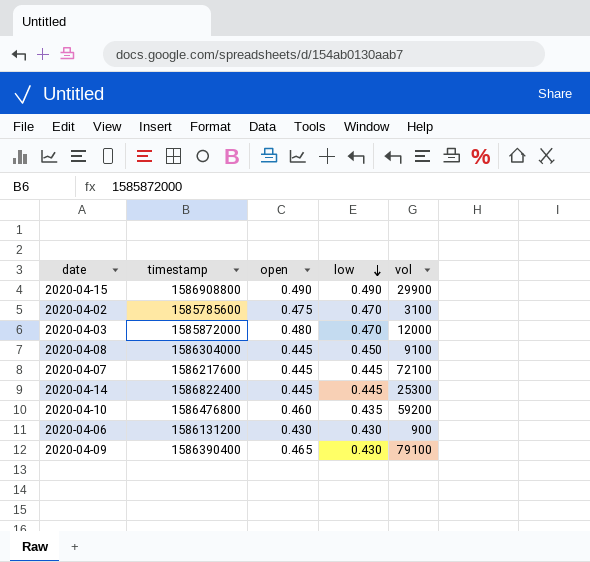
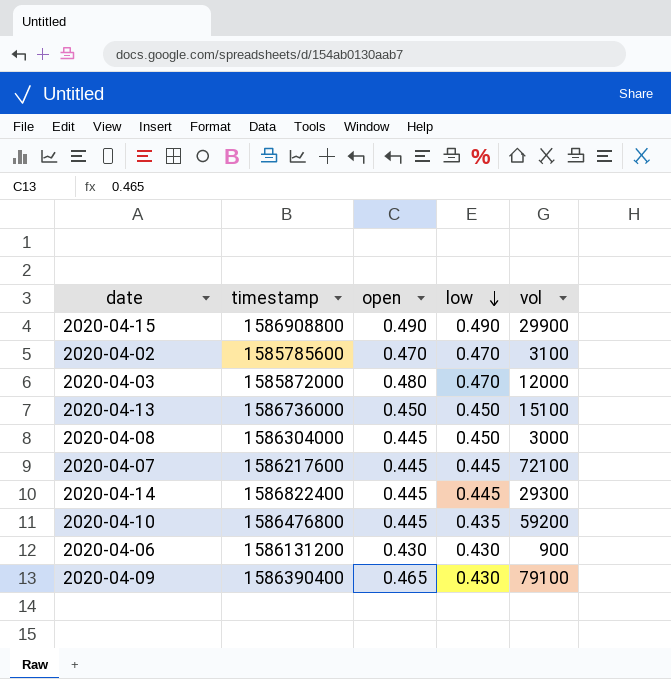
2020-04-02 | open: 0.475 -> 0.470
row 2020-04-13: none -> 1586736000 | 0.450 | 0.450 | 15100
2020-04-08 | vol: 9100 -> 3000
2020-04-14 | vol: 25300 -> 29300
2020-04-10 | open: 0.460 -> 0.445

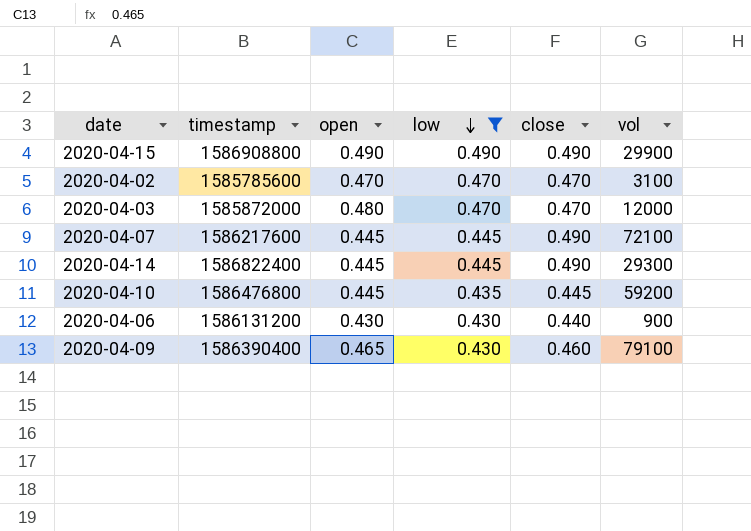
filter: none -> low != 0.450
column close | position: none -> 5

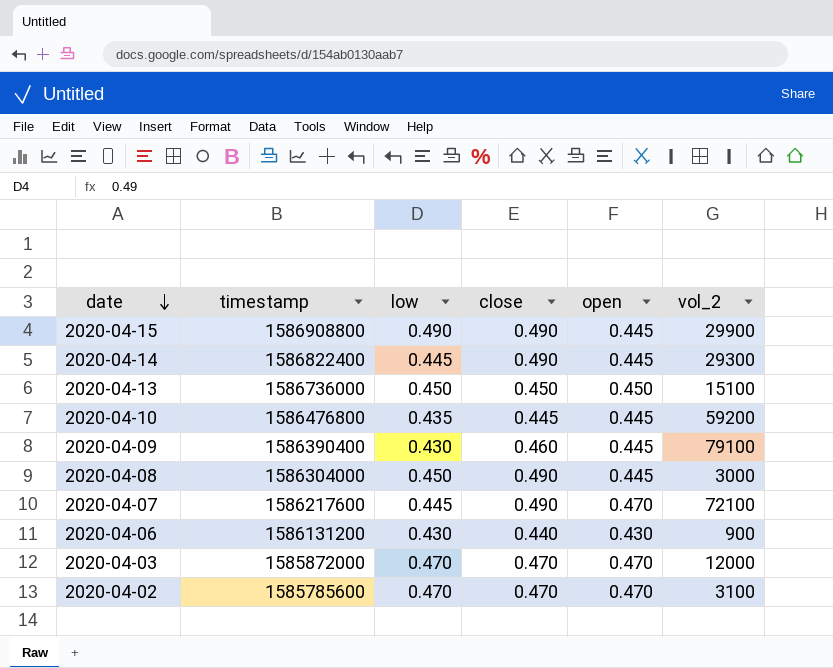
filter: low != 0.450 -> none
row order: low descending -> date descending
column open | position: 3 -> 5
column name: vol -> vol_2
2020-04-15 | open: 0.490 -> 0.445
2020-04-09 | open: 0.465 -> 0.445
2020-04-07 | open: 0.445 -> 0.470
2020-04-03 | open: 0.480 -> 0.470

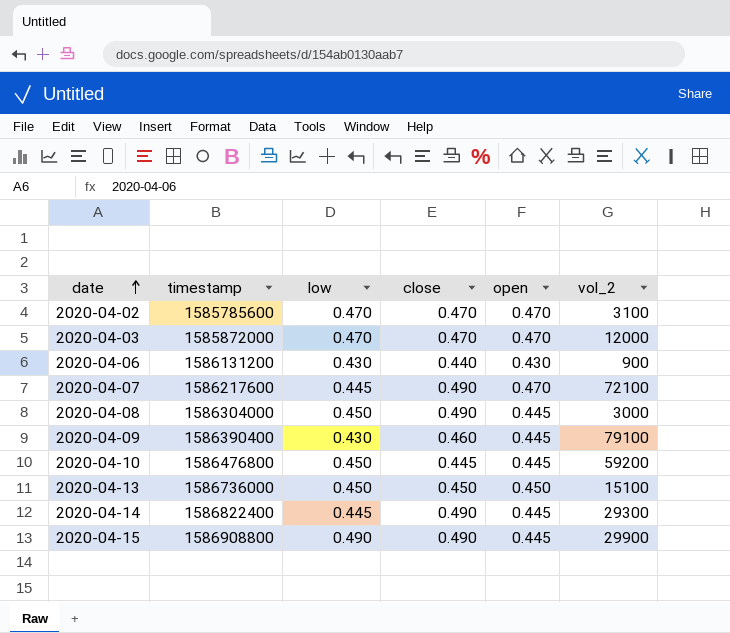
row order: date descending -> date ascending
2020-04-10 | low: 0.435 -> 0.450

